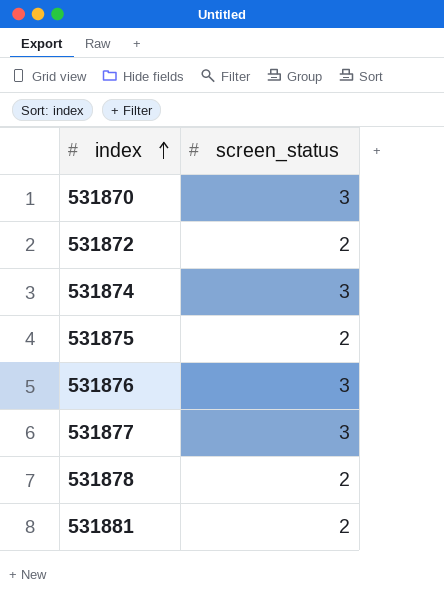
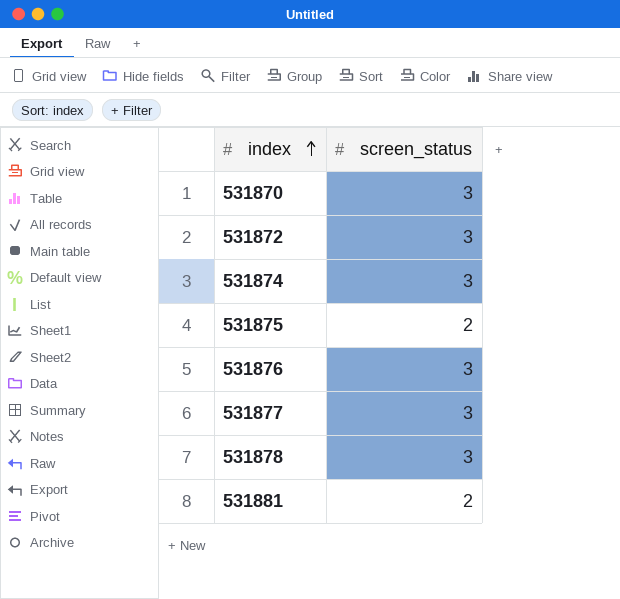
531872 | screen_status: 2 -> 3
531878 | screen_status: 2 -> 3

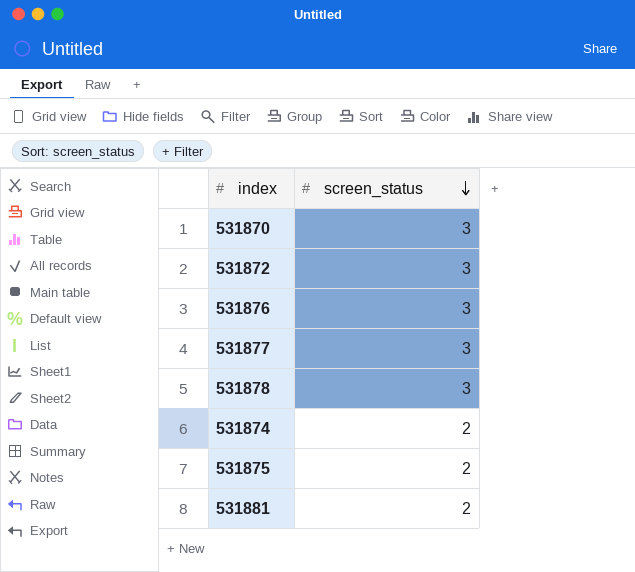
row order: index ascending -> screen_status descending
531874 | screen_status: 3 -> 2

